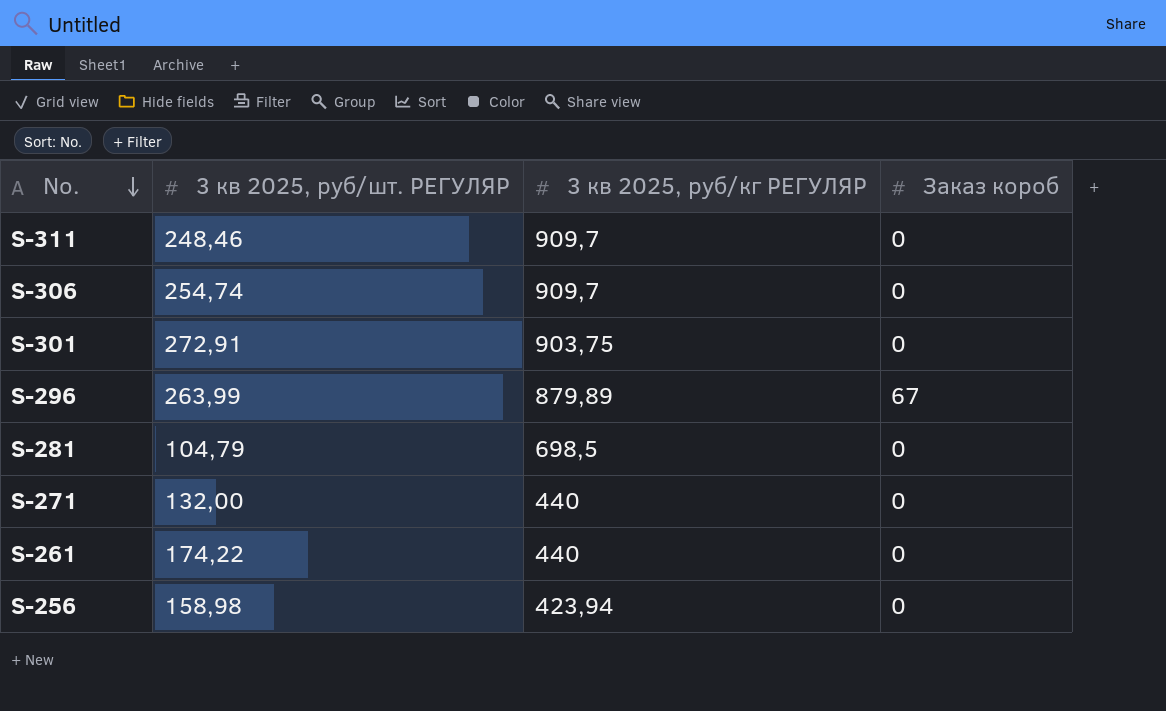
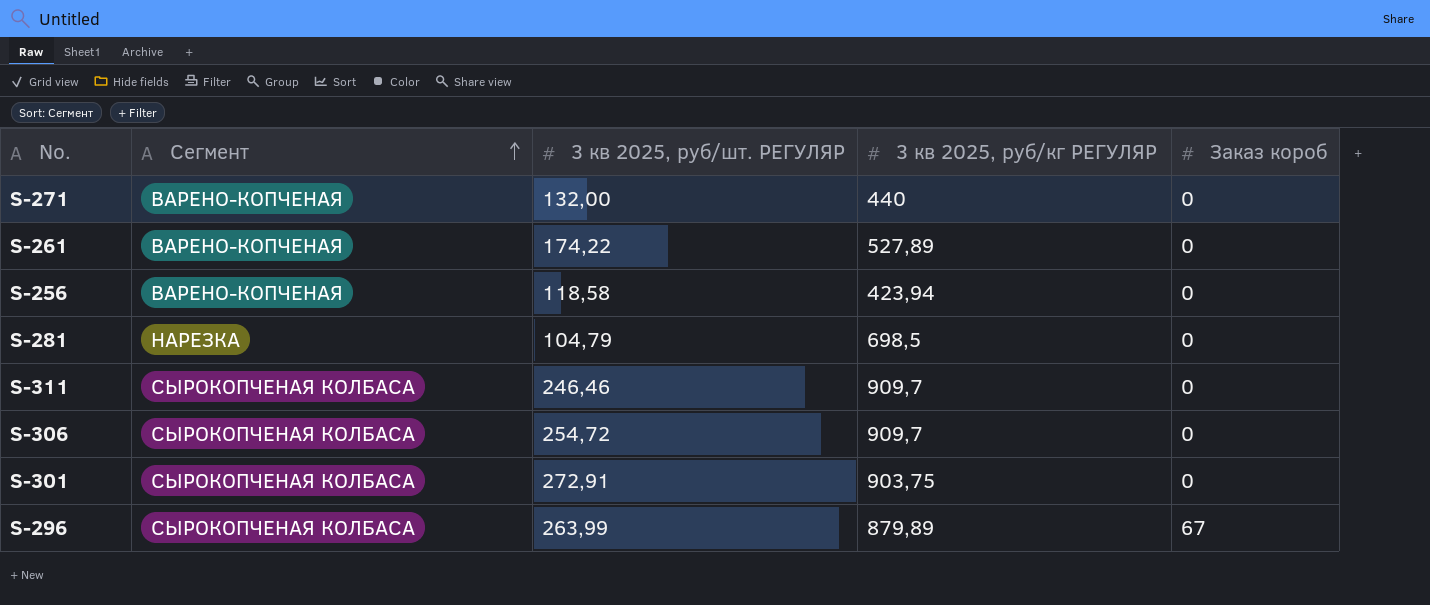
row order: No. descending -> Сегмент ascending
column Сегмент | position: none -> 2
S-261 | 3 кв 2025, руб/кг РЕГУЛЯР: 440 -> 527,89
S-256 | 3 кв 2025, руб/шт. РЕГУЛЯР: 158,98 -> 118,58
S-311 | 3 кв 2025, руб/шт. РЕГУЛЯР: 248,46 -> 246,46
S-306 | 3 кв 2025, руб/шт. РЕГУЛЯР: 254,74 -> 254,72

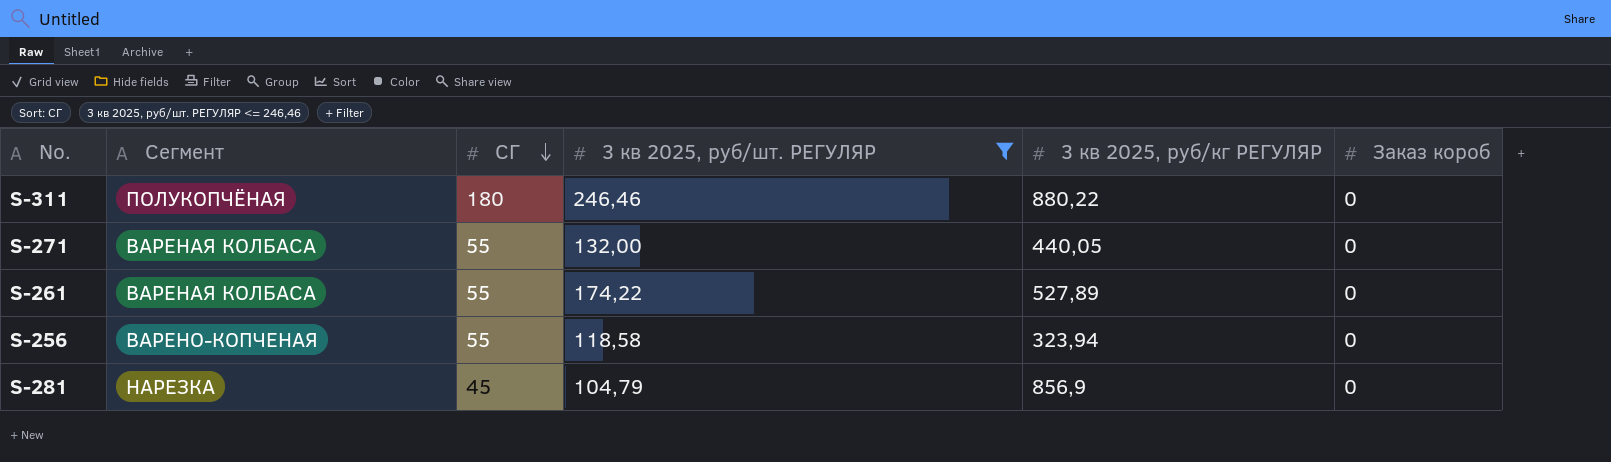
filter: none -> 3 кв 2025, руб/шт. РЕГУЛЯР <= 246,46
row order: Сегмент ascending -> СГ descending
column СГ | position: none -> 3
S-311 | Сегмент: СЫРОКОПЧЕНАЯ КОЛБАСА -> ПОЛУКОПЧЁНАЯ
S-311 | 3 кв 2025, руб/кг РЕГУЛЯР: 909,7 -> 880,22
S-271 | Сегмент: ВАРЕНО-КОПЧЕНАЯ -> ВАРЕНАЯ КОЛБАСА
S-271 | 3 кв 2025, руб/кг РЕГУЛЯР: 440 -> 440,05
S-261 | Сегмент: ВАРЕНО-КОПЧЕНАЯ -> ВАРЕНАЯ КОЛБАСА
S-256 | 3 кв 2025, руб/кг РЕГУЛЯР: 423,94 -> 323,94
S-281 | 3 кв 2025, руб/кг РЕГУЛЯР: 698,5 -> 856,9

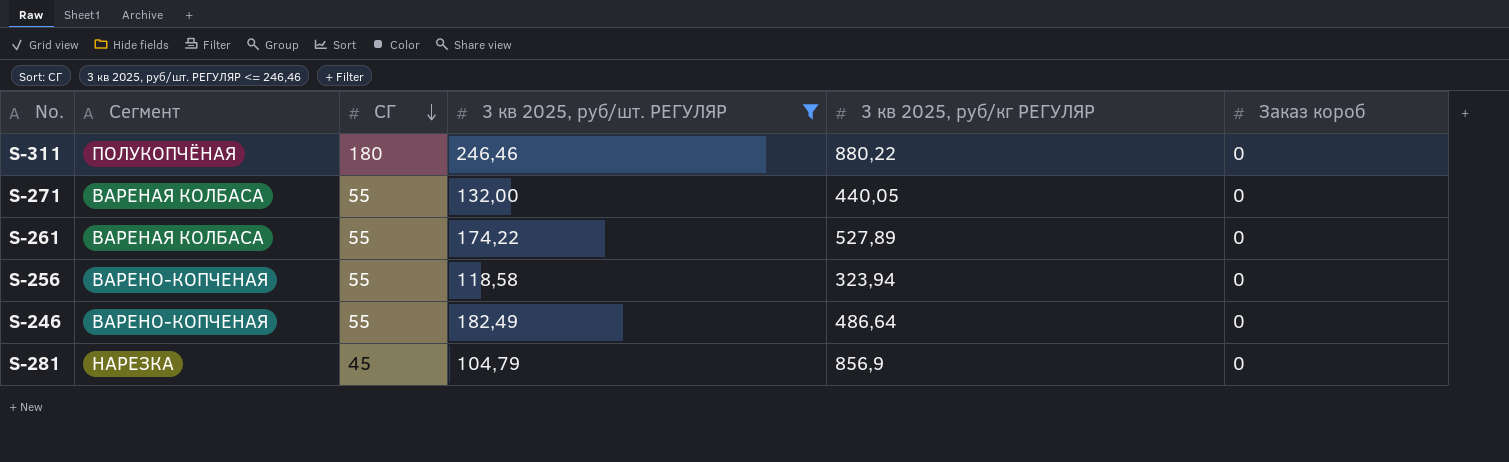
row S-246: none -> ВАРЕНО-КОПЧЕНАЯ | 55 | 182,49 | 486,64 | 0

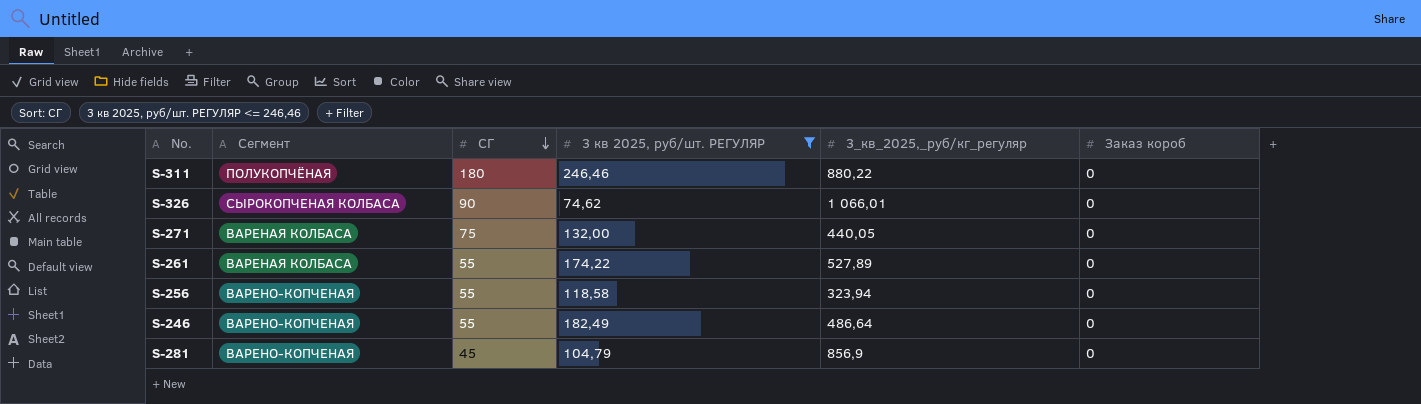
column name: 3 кв 2025, руб/кг РЕГУЛЯР -> 3_кв_2025,_руб/кг_регуляр
row S-326: none -> СЫРОКОПЧЕНАЯ КОЛБАСА | 90 | 74,62 | 1 066,01 | 0
S-271 | СГ: 55 -> 75
S-281 | Сегмент: НАРЕЗКА -> ВАРЕНО-КОПЧЕНАЯ

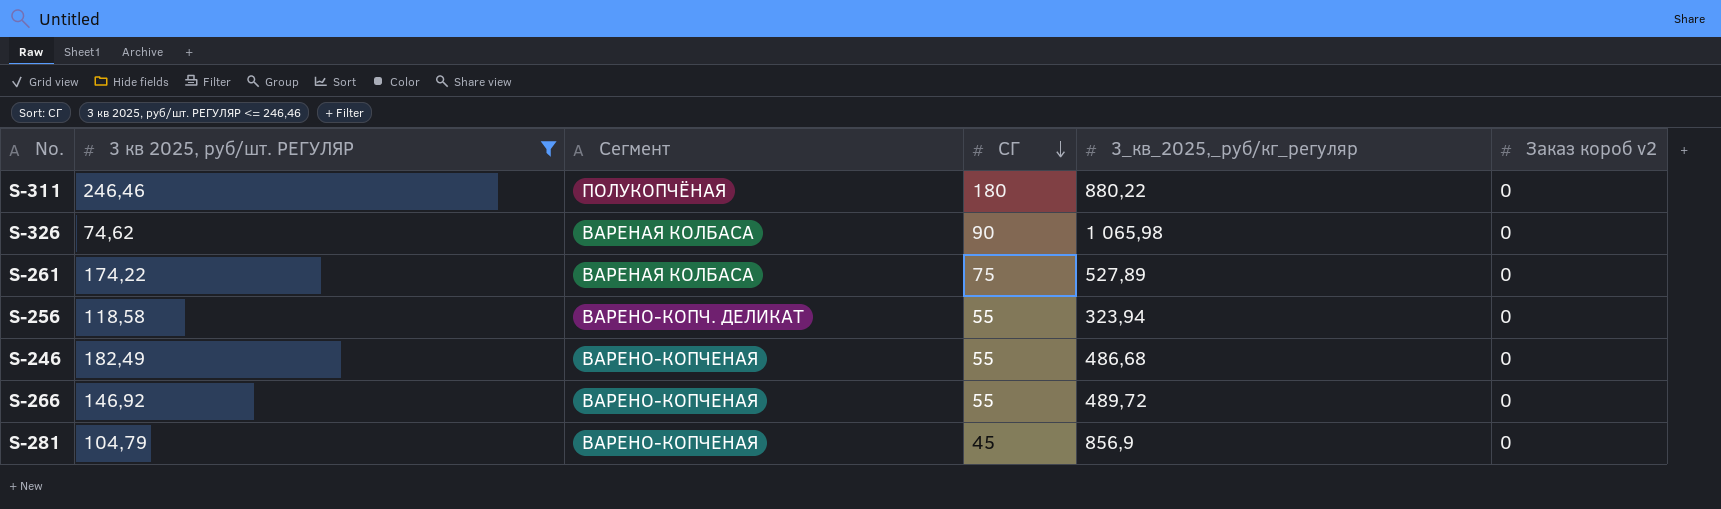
column 3 кв 2025, руб/шт. РЕГУЛЯР | position: 4 -> 2
column name: Заказ короб -> Заказ короб v2
row S-271: ВАРЕНАЯ КОЛБАСА | 75 | 132,00 | 440,05 | 0 -> none
S-326 | Сегмент: СЫРОКОПЧЕНАЯ КОЛБАСА -> ВАРЕНАЯ КОЛБАСА
S-326 | 3_кв_2025,_руб/кг_регуляр: 1 066,01 -> 1 065,98
S-261 | СГ: 55 -> 75
S-256 | Сегмент: ВАРЕНО-КОПЧЕНАЯ -> ВАРЕНО-КОПЧ. ДЕЛИКАТ
S-246 | 3_кв_2025,_руб/кг_регуляр: 486,64 -> 486,68
row S-266: none -> 146,92 | ВАРЕНО-КОПЧЕНАЯ | 55 | 489,72 | 0

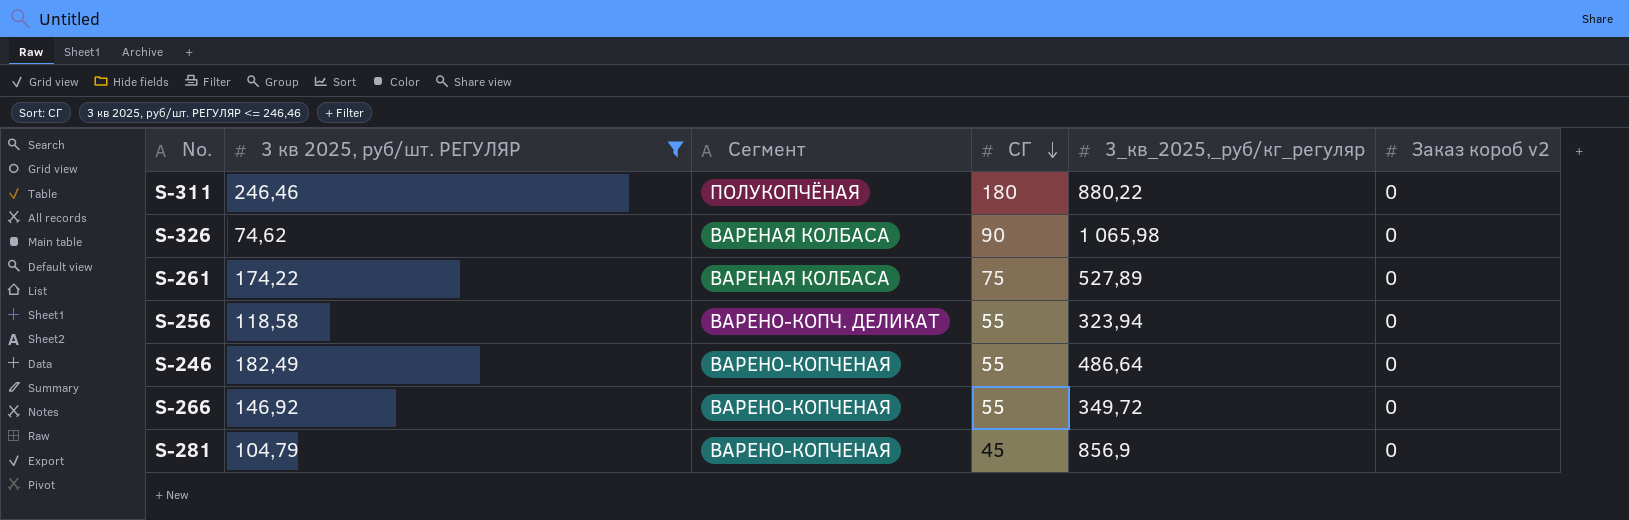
S-246 | 3_кв_2025,_руб/кг_регуляр: 486,68 -> 486,64
S-266 | 3_кв_2025,_руб/кг_регуляр: 489,72 -> 349,72

